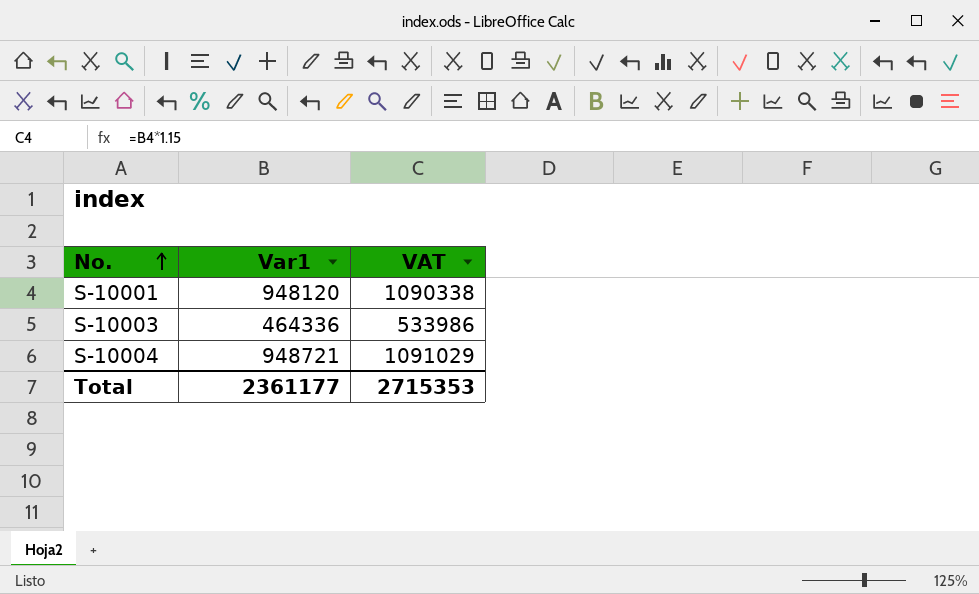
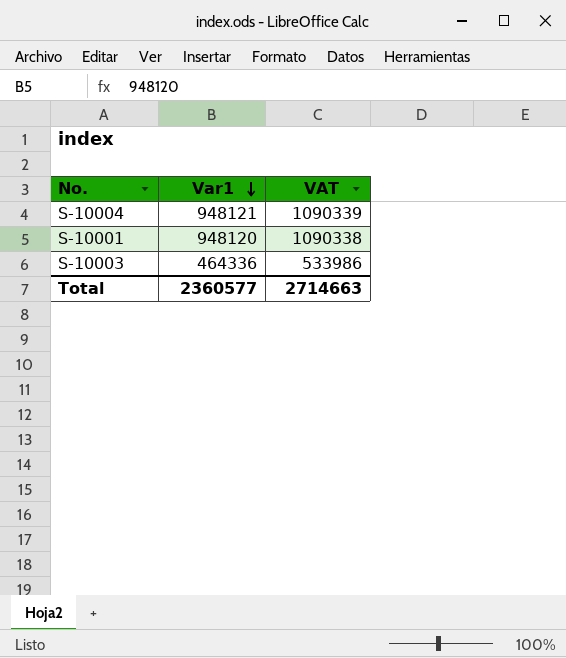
row order: No. ascending -> Var1 descending
S-10004 | Var1: 948721 -> 948121
S-10004 | VAT: 1091029 -> 1090339
Total | Var1: 2361177 -> 2360577
Total | VAT: 2715353 -> 2714663

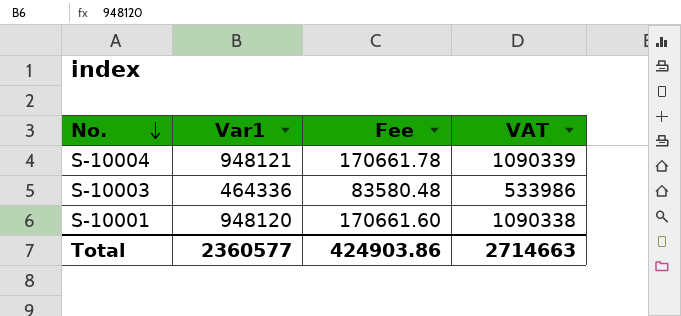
row order: Var1 descending -> No. descending
column Fee | formula: none -> [Var1] * 0.18

